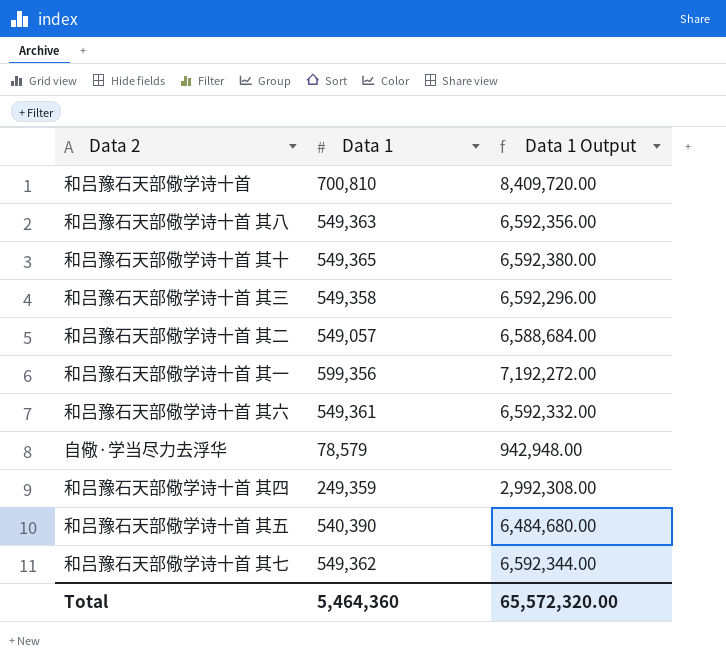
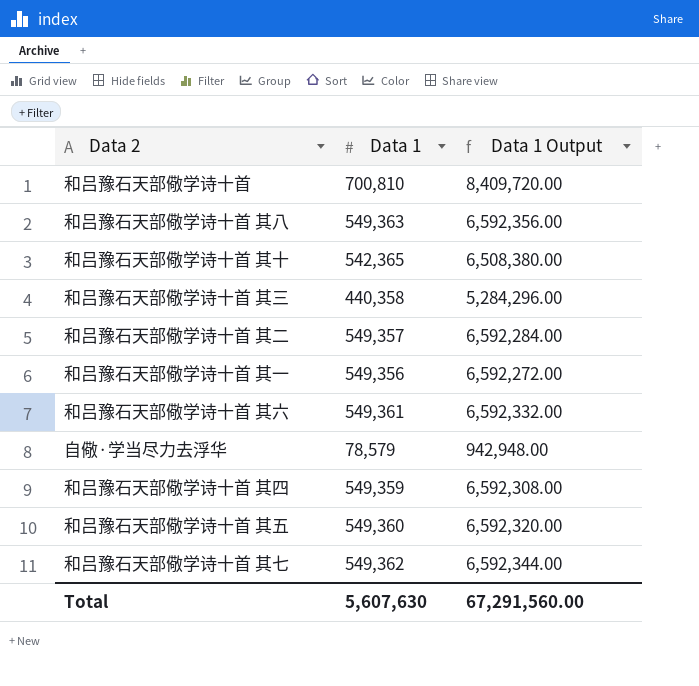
和吕豫石天部儆学诗十首 其十 | Data 1: 549,365 -> 542,365
和吕豫石天部儆学诗十首 其十 | Data 1 Output: 6,592,380.00 -> 6,508,380.00
和吕豫石天部儆学诗十首 其三 | Data 1: 549,358 -> 440,358
和吕豫石天部儆学诗十首 其三 | Data 1 Output: 6,592,296.00 -> 5,284,296.00
和吕豫石天部儆学诗十首 其二 | Data 1: 549,057 -> 549,357
和吕豫石天部儆学诗十首 其二 | Data 1 Output: 6,588,684.00 -> 6,592,284.00
和吕豫石天部儆学诗十首 其一 | Data 1: 599,356 -> 549,356
和吕豫石天部儆学诗十首 其一 | Data 1 Output: 7,192,272.00 -> 6,592,272.00
和吕豫石天部儆学诗十首 其四 | Data 1: 249,359 -> 549,359
和吕豫石天部儆学诗十首 其四 | Data 1 Output: 2,992,308.00 -> 6,592,308.00
和吕豫石天部儆学诗十首 其五 | Data 1: 540,390 -> 549,360
和吕豫石天部儆学诗十首 其五 | Data 1 Output: 6,484,680.00 -> 6,592,320.00
Total | Data 1: 5,464,360 -> 5,607,630
Total | Data 1 Output: 65,572,320.00 -> 67,291,560.00

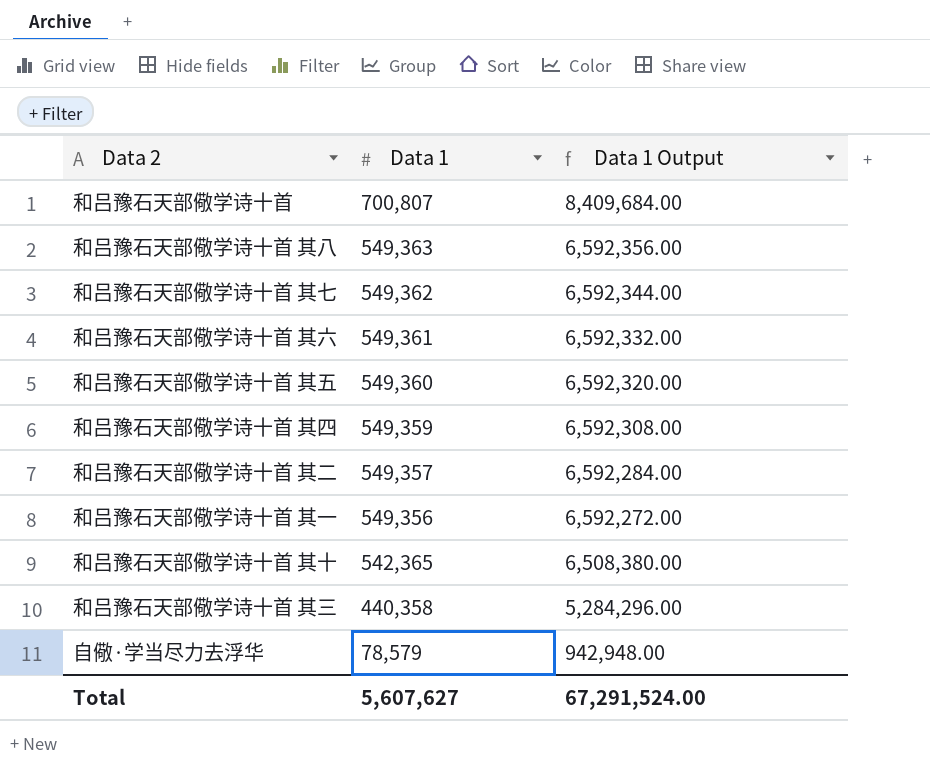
row order: none -> Data 1 descending
和吕豫石天部儆学诗十首 | Data 1: 700,810 -> 700,807
和吕豫石天部儆学诗十首 | Data 1 Output: 8,409,720.00 -> 8,409,684.00
Total | Data 1: 5,607,630 -> 5,607,627
Total | Data 1 Output: 67,291,560.00 -> 67,291,524.00

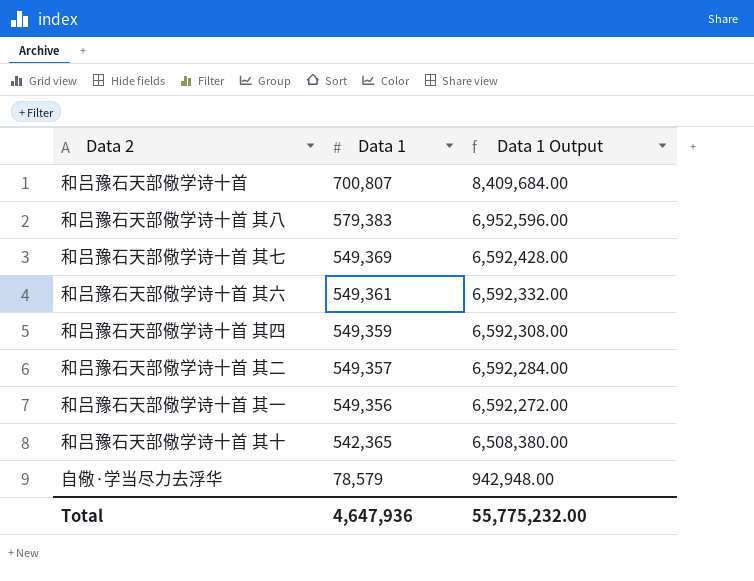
row 和吕豫石天部儆学诗十首 其五: 549,360 | 6,592,320.00 -> none
row 和吕豫石天部儆学诗十首 其三: 440,358 | 5,284,296.00 -> none
和吕豫石天部儆学诗十首 其八 | Data 1: 549,363 -> 579,383
和吕豫石天部儆学诗十首 其八 | Data 1 Output: 6,592,356.00 -> 6,952,596.00
和吕豫石天部儆学诗十首 其七 | Data 1: 549,362 -> 549,369
和吕豫石天部儆学诗十首 其七 | Data 1 Output: 6,592,344.00 -> 6,592,428.00
Total | Data 1: 5,607,627 -> 4,647,936
Total | Data 1 Output: 67,291,524.00 -> 55,775,232.00

